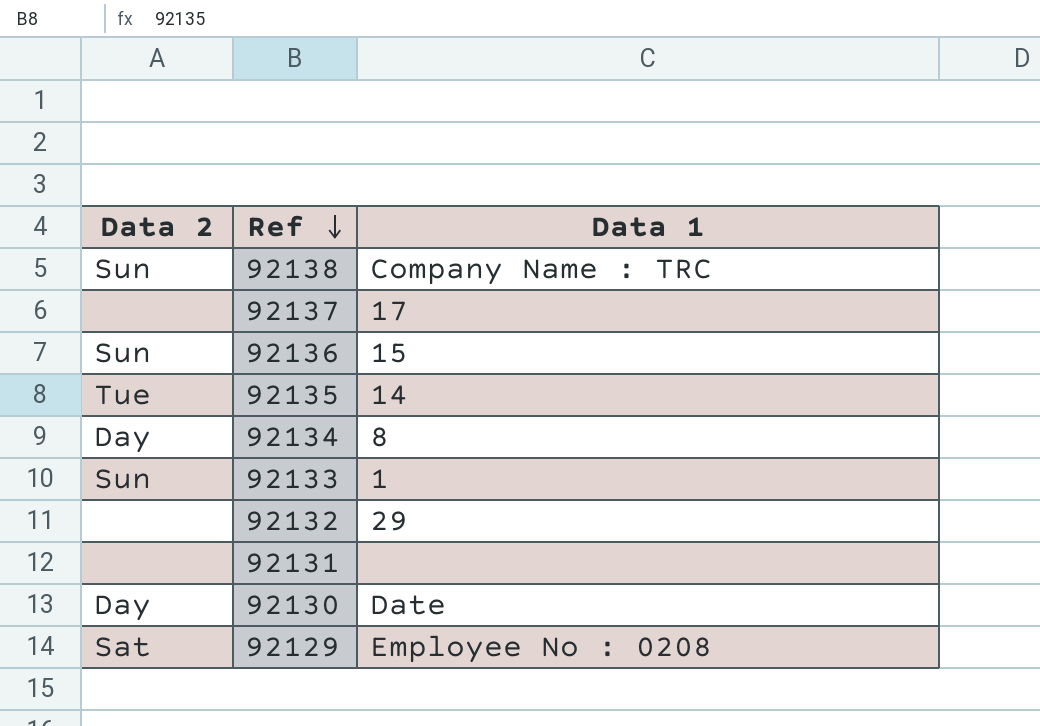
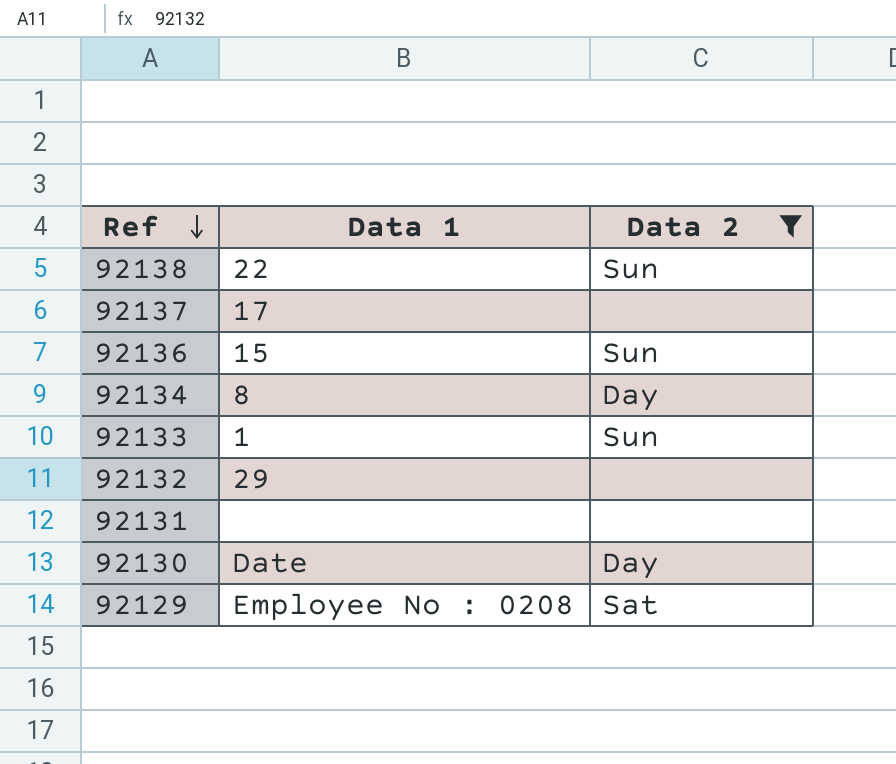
filter: none -> Data 2 != Tue
column Data 2 | position: 1 -> 3
92138 | Data 1: Company Name : TRC -> 22

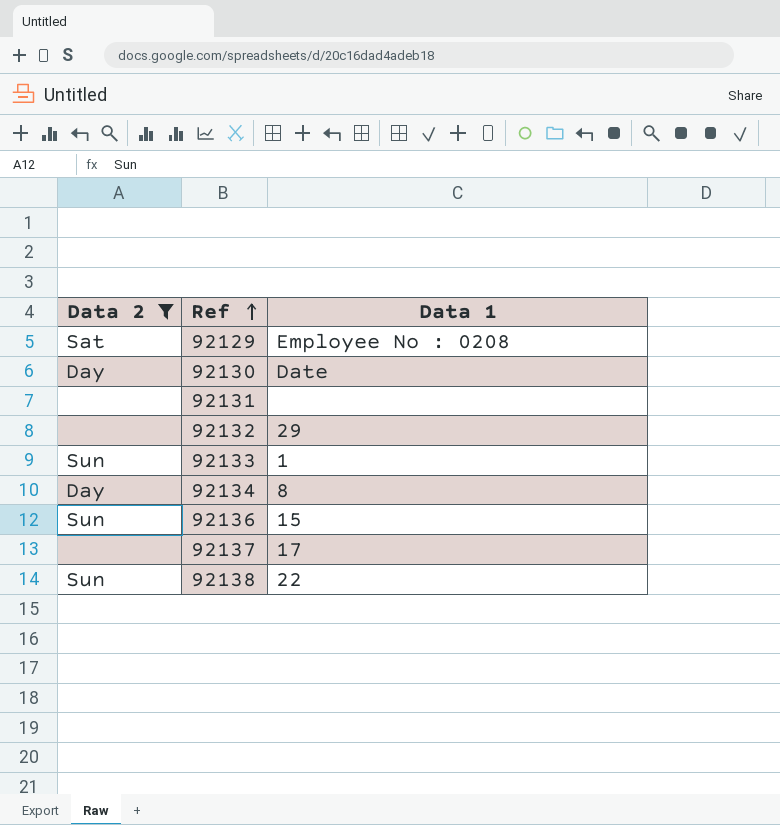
row order: Ref descending -> Ref ascending
column Data 2 | position: 3 -> 1

